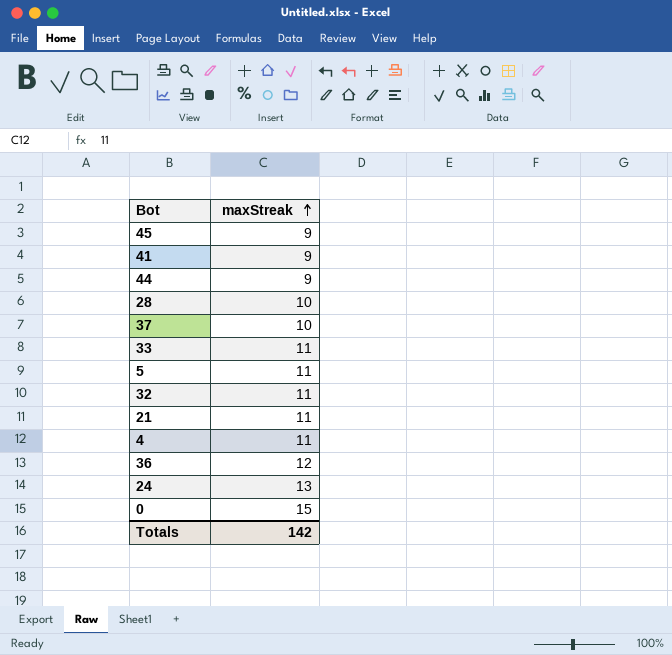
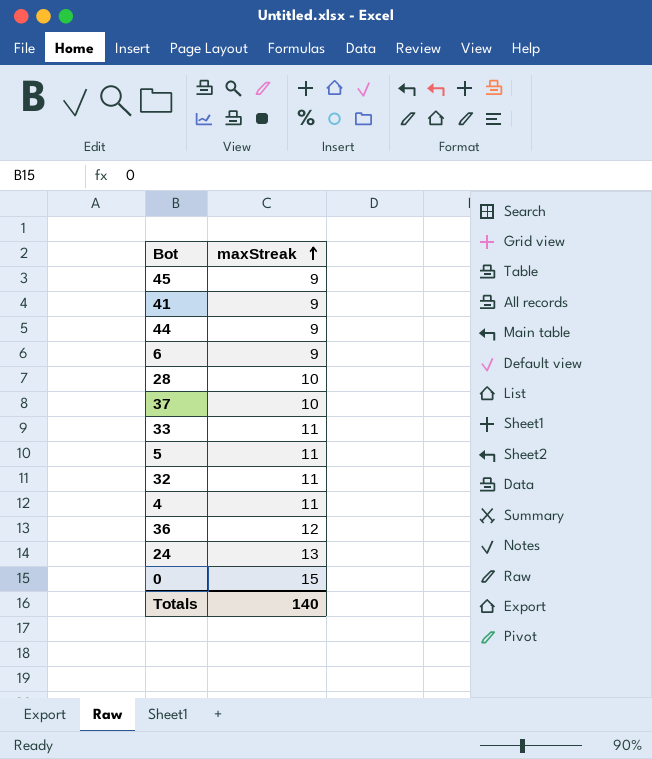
row 21: 11 -> none
row 6: none -> 9
Totals | maxStreak: 142 -> 140

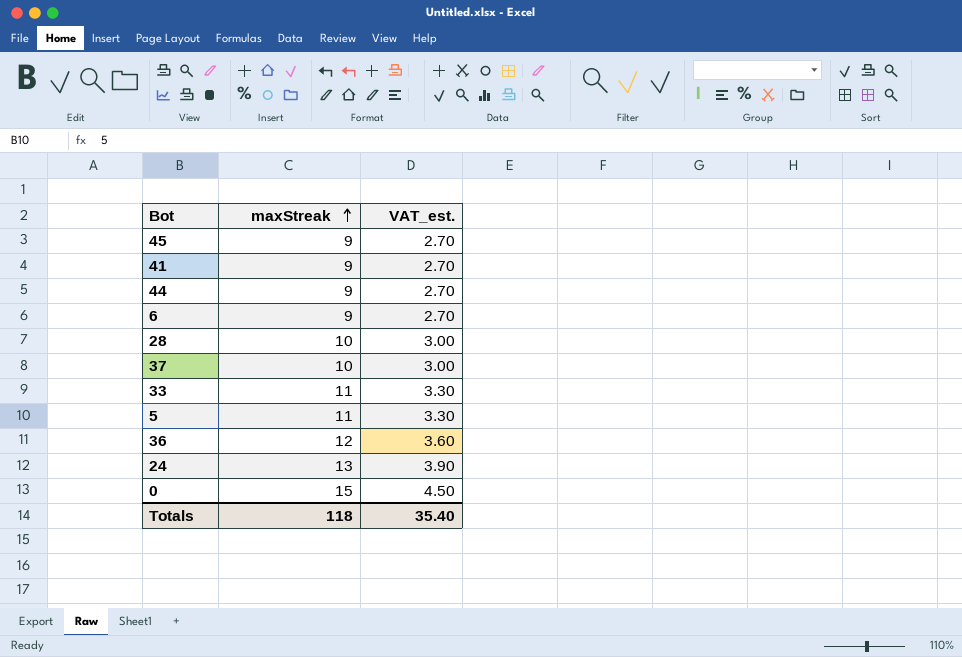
column VAT_est. | formula: none -> [maxStreak] * 0.3
row 32: 11 -> none
row 4: 11 -> none
Totals | maxStreak: 140 -> 118

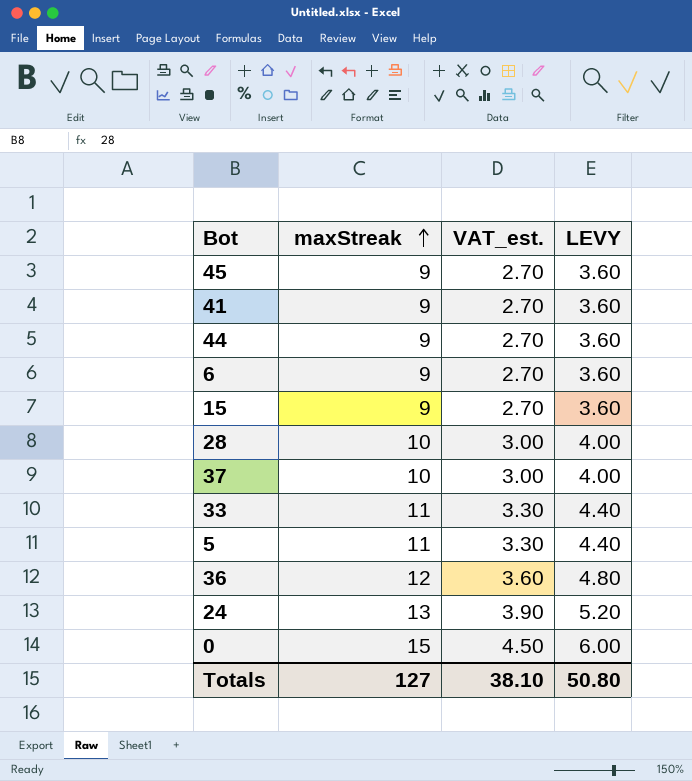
column LEVY | formula: none -> [maxStreak] * 0.4
row 15: none -> 9 | 2.70 | 3.60
Totals | maxStreak: 118 -> 127
Totals | VAT_est.: 35.40 -> 38.10

